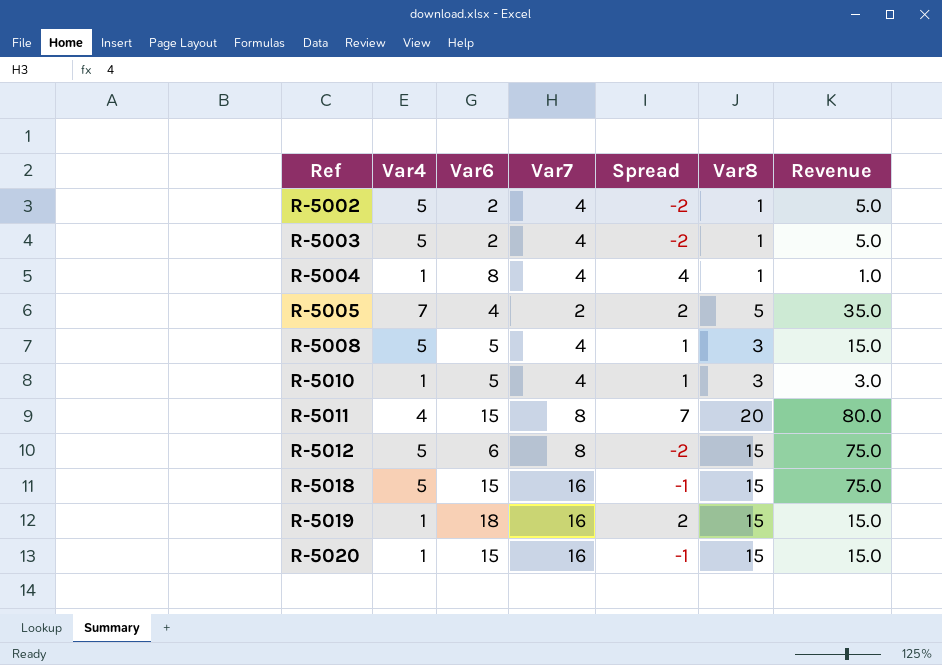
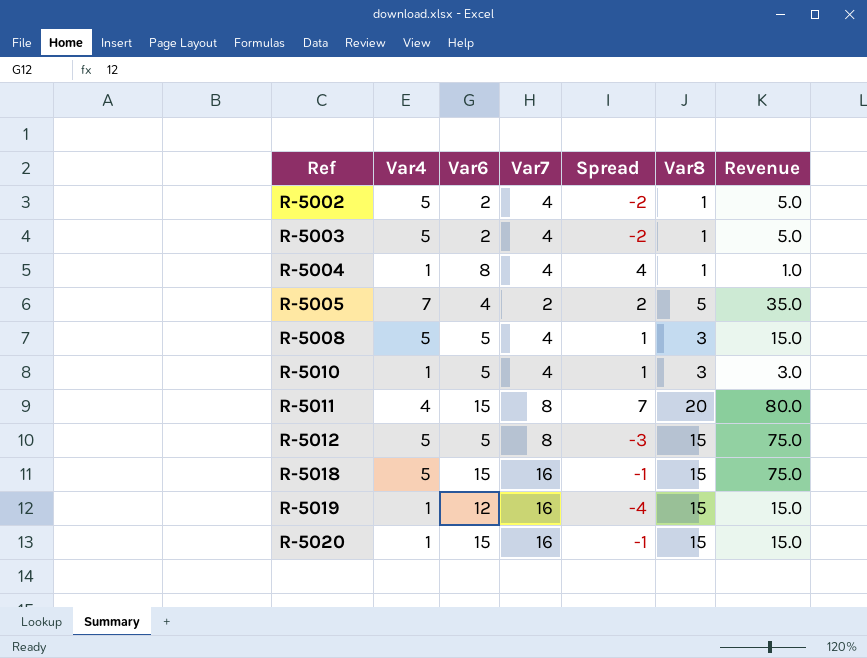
R-5012 | Var6: 6 -> 5
R-5012 | Spread: -2 -> -3
R-5019 | Var6: 18 -> 12
R-5019 | Spread: 2 -> -4

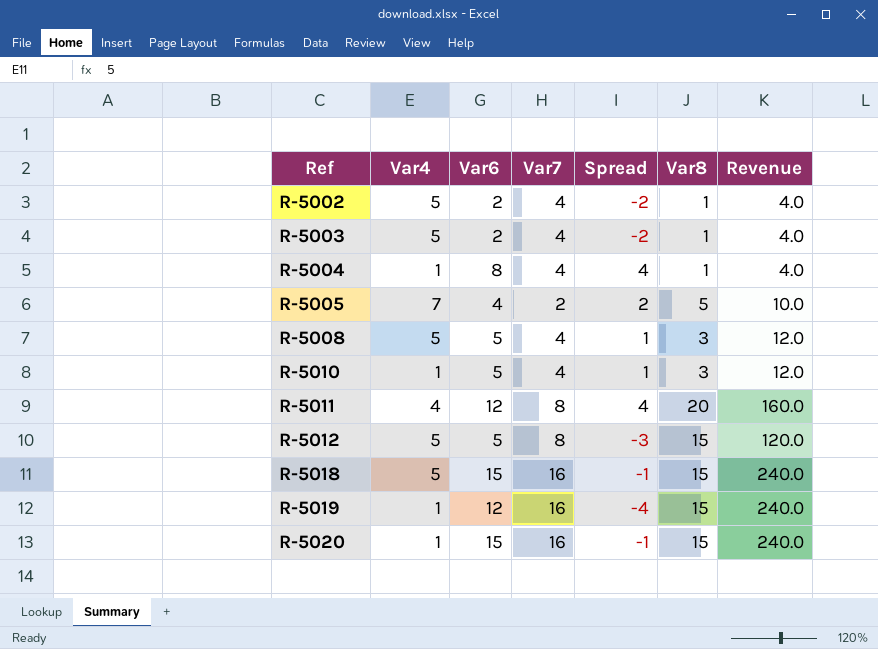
column Revenue | formula: [Var4] * [Var8] -> [Var7] * [Var8]
R-5011 | Var6: 15 -> 12
R-5011 | Spread: 7 -> 4

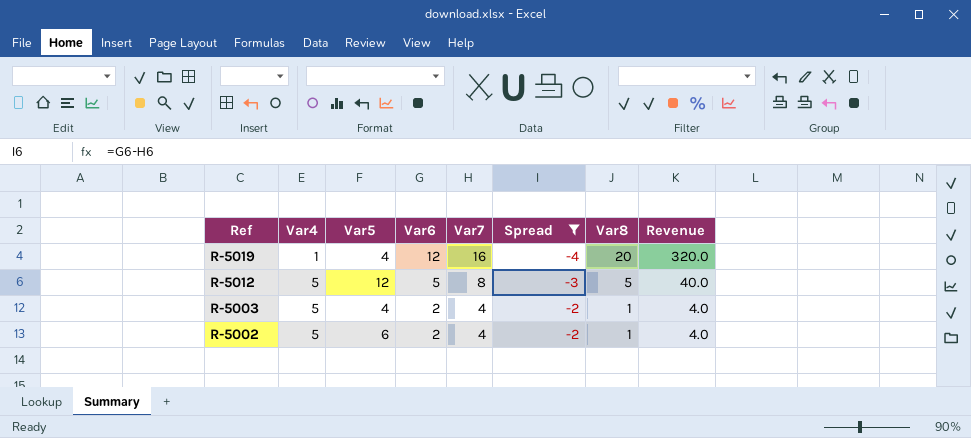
filter: none -> Spread <= -2
row order: Ref ascending -> Ref descending
column Var5 | position: none -> 3
R-5019 | Var8: 15 -> 20
R-5019 | Revenue: 240.0 -> 320.0
R-5012 | Var8: 15 -> 5
R-5012 | Revenue: 120.0 -> 40.0

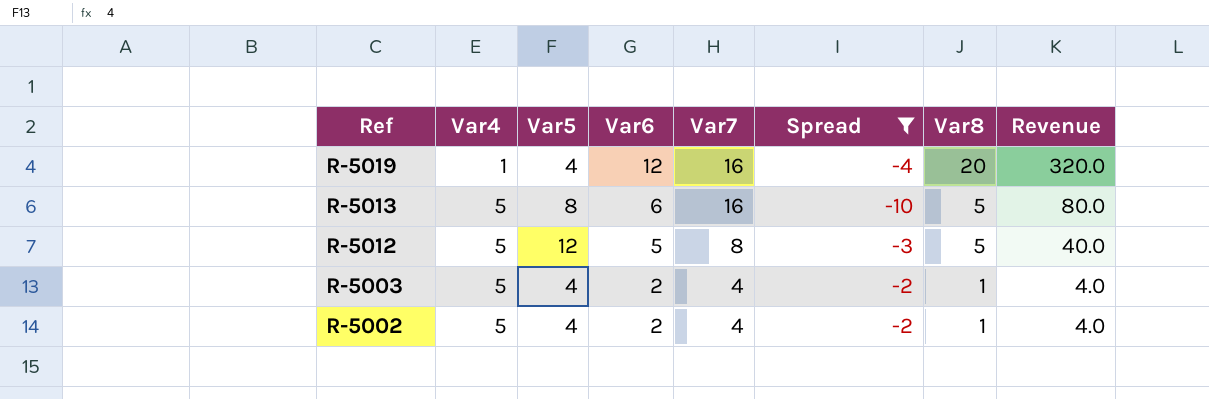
row R-5013: none -> 5 | 8 | 6 | 16 | -10 | 5 | 80.0
R-5002 | Var5: 6 -> 4

